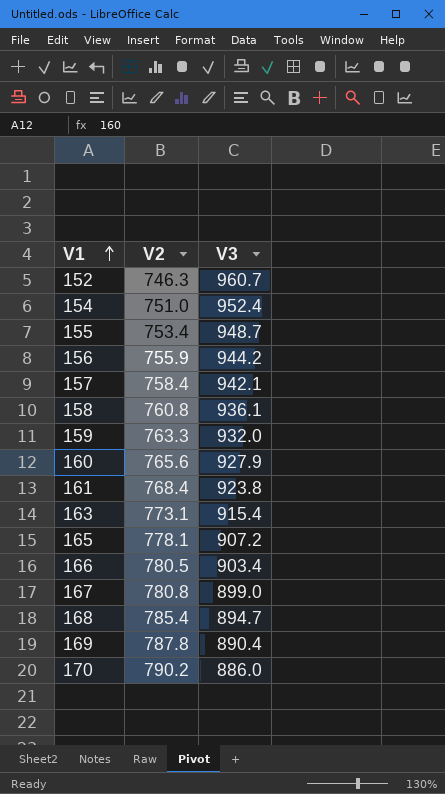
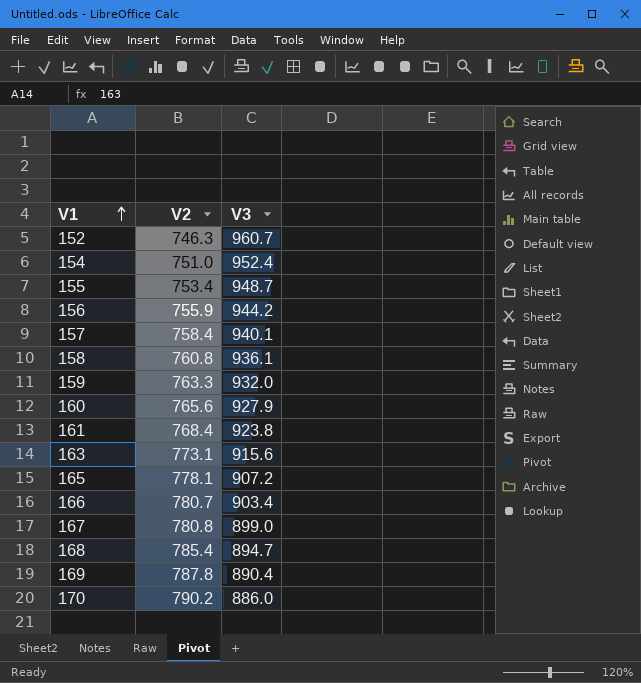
157 | V3: 942.1 -> 940.1
163 | V3: 915.4 -> 915.6
166 | V2: 780.5 -> 780.7

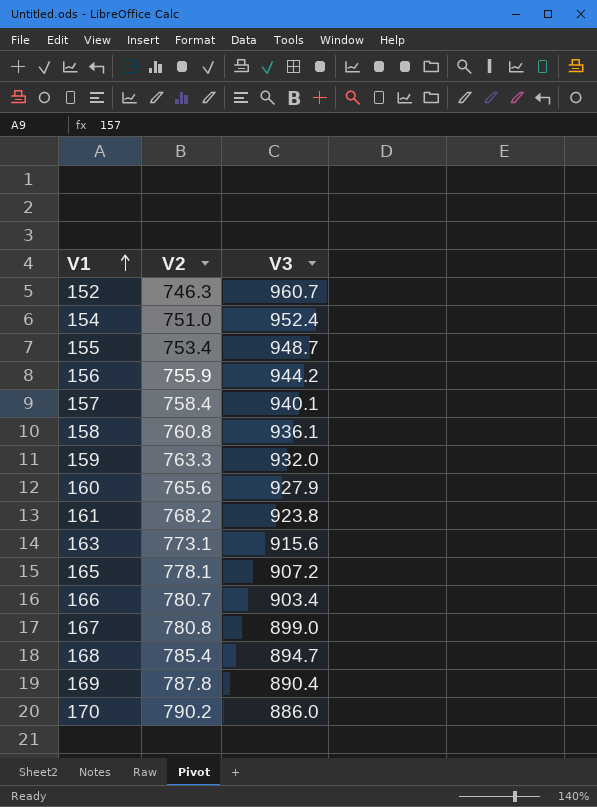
161 | V2: 768.4 -> 768.2

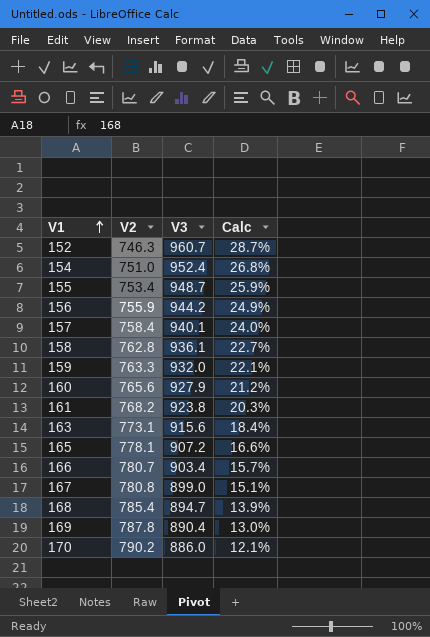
column Calc | formula: none -> ([V3] - [V2]) / [V2]
158 | V2: 760.8 -> 762.8

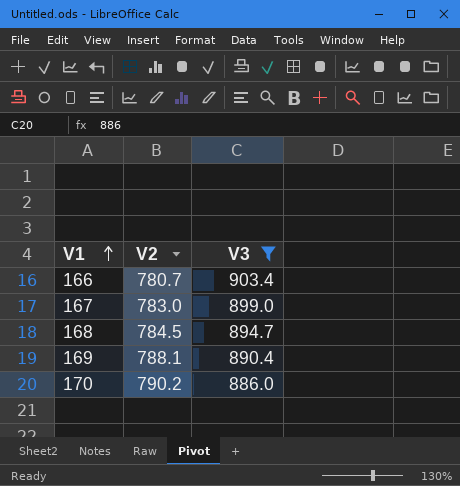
filter: none -> V3 <= 903.4
column Calc | formula: ([V3] - [V2]) / [V2] -> none
167 | V2: 780.8 -> 783.0
168 | V2: 785.4 -> 784.5
169 | V2: 787.8 -> 788.1

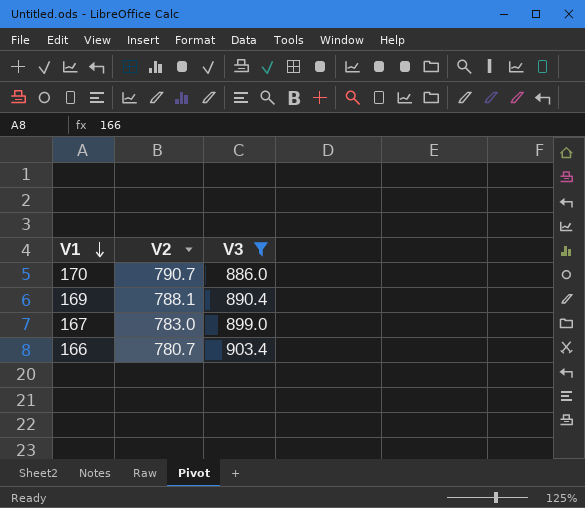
row order: V1 ascending -> V1 descending
row 168: 784.5 | 894.7 -> none
170 | V2: 790.2 -> 790.7

